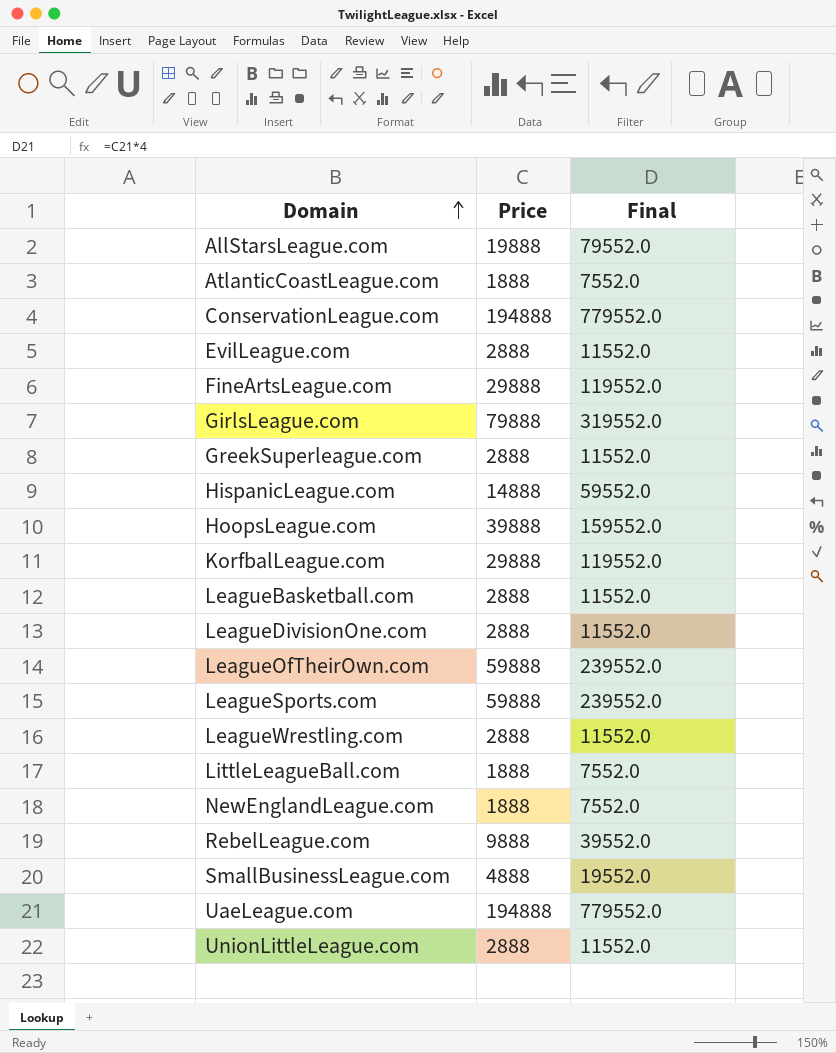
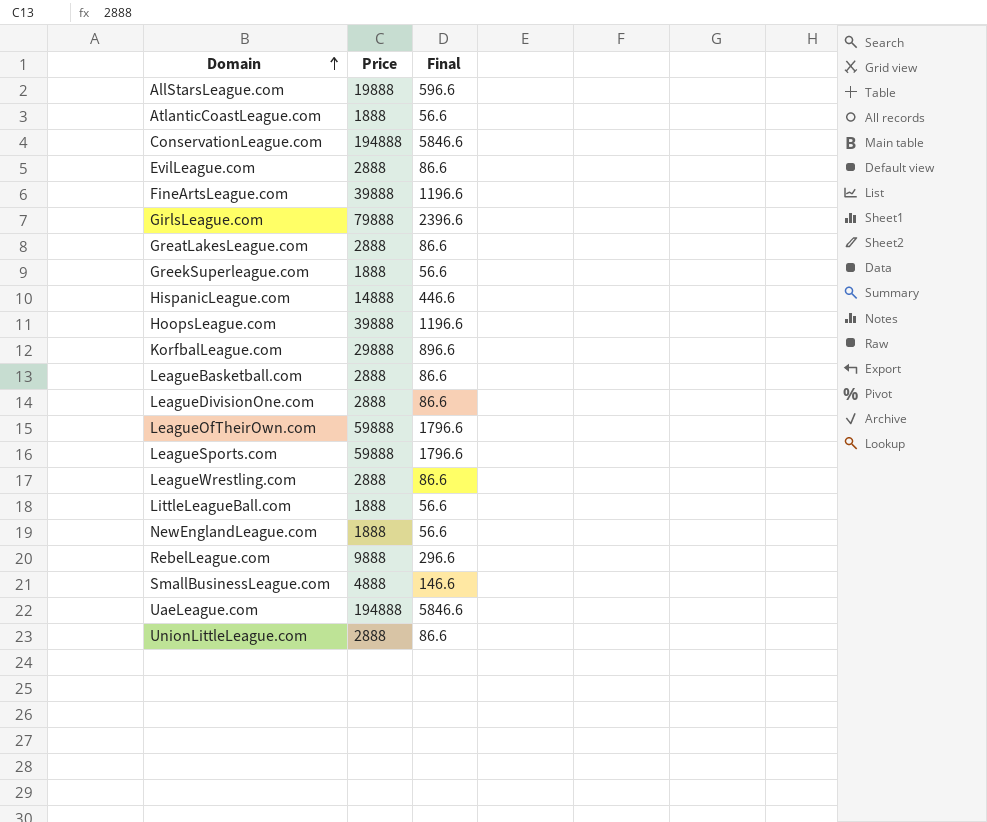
column Final | formula: [Price] * 4 -> [Price] * 0.03
FineArtsLeague.com | Price: 29888 -> 39888
row GreatLakesLeague.com: none -> 2888 | 86.6
GreekSuperleague.com | Price: 2888 -> 1888

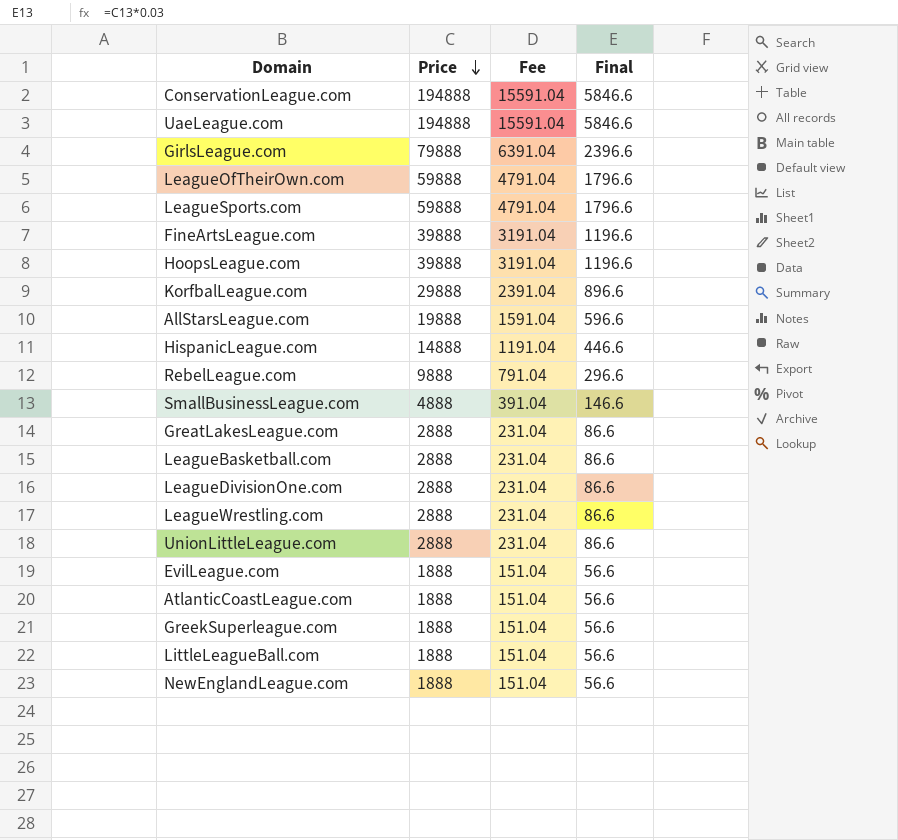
row order: Domain ascending -> Price descending
column Fee | formula: none -> [Price] * 0.08
EvilLeague.com | Price: 2888 -> 1888
EvilLeague.com | Final: 86.6 -> 56.6

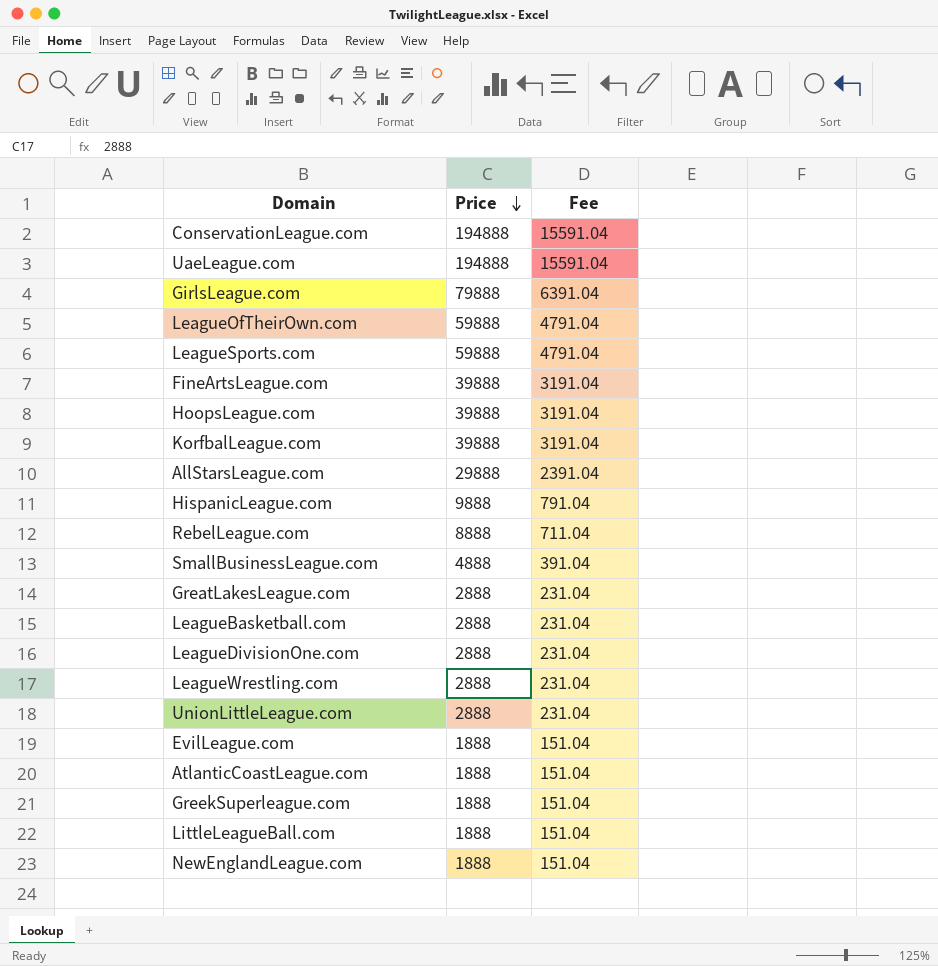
column Final | formula: [Price] * 0.03 -> none
KorfbalLeague.com | Price: 29888 -> 39888
KorfbalLeague.com | Fee: 2391.04 -> 3191.04
AllStarsLeague.com | Price: 19888 -> 29888
AllStarsLeague.com | Fee: 1591.04 -> 2391.04
HispanicLeague.com | Price: 14888 -> 9888
HispanicLeague.com | Fee: 1191.04 -> 791.04
RebelLeague.com | Price: 9888 -> 8888
RebelLeague.com | Fee: 791.04 -> 711.04

